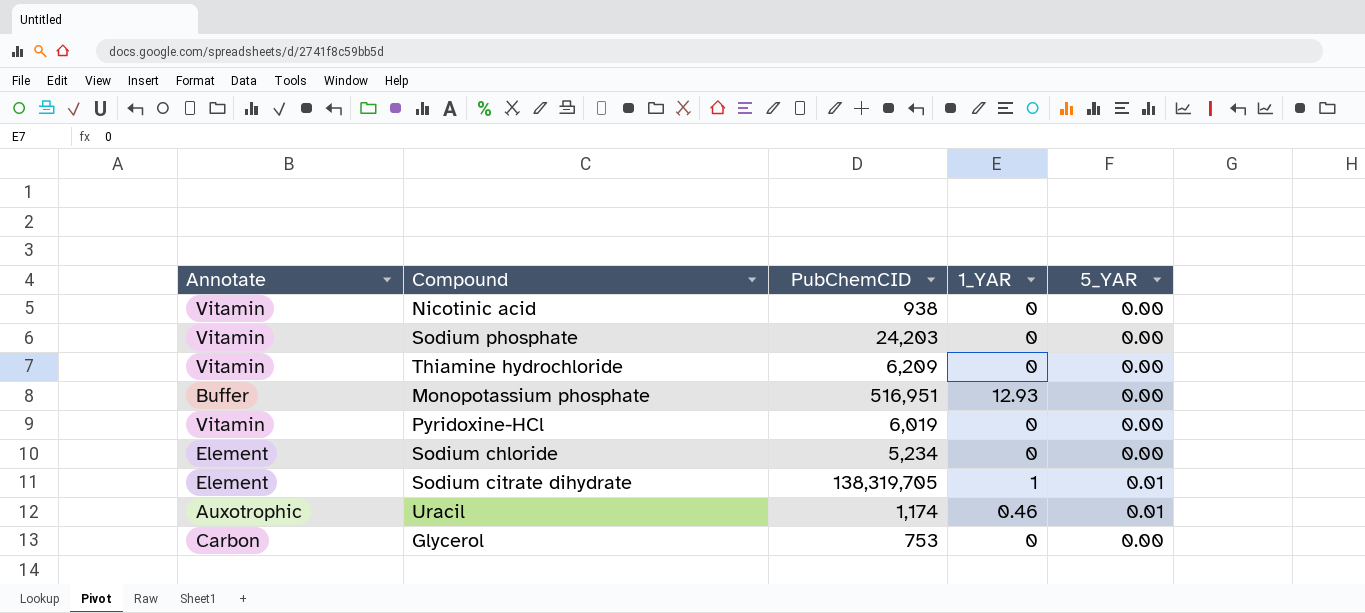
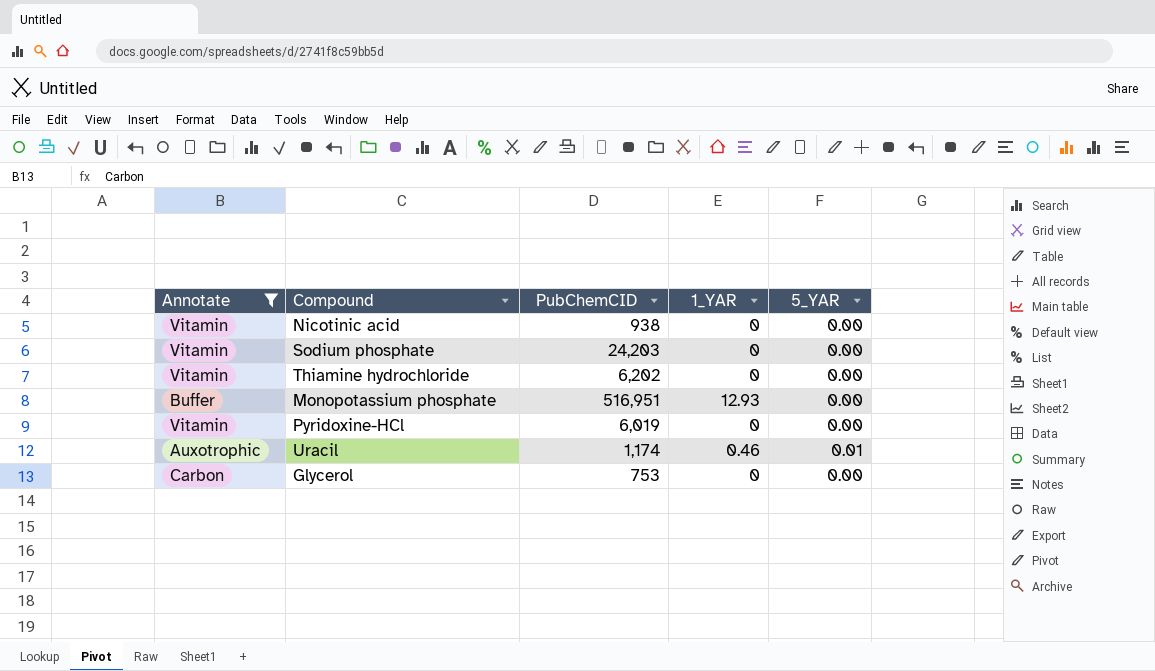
filter: none -> Annotate != Element
Thiamine hydrochloride | PubChemCID: 6,209 -> 6,202

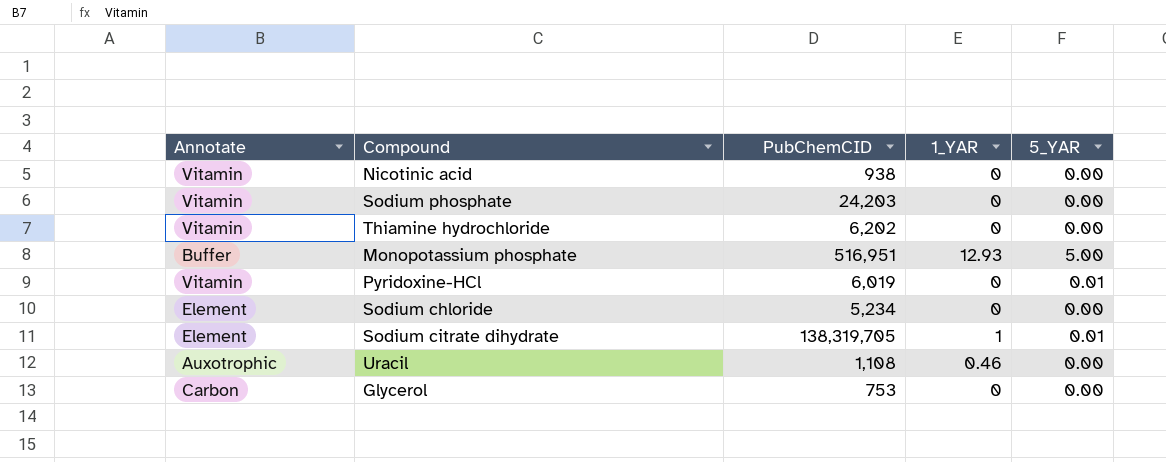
filter: Annotate != Element -> none
Monopotassium phosphate | 5_YAR: 0.00 -> 5.00
Pyridoxine-HCl | 5_YAR: 0.00 -> 0.01
Uracil | PubChemCID: 1,174 -> 1,108
Uracil | 5_YAR: 0.01 -> 0.00

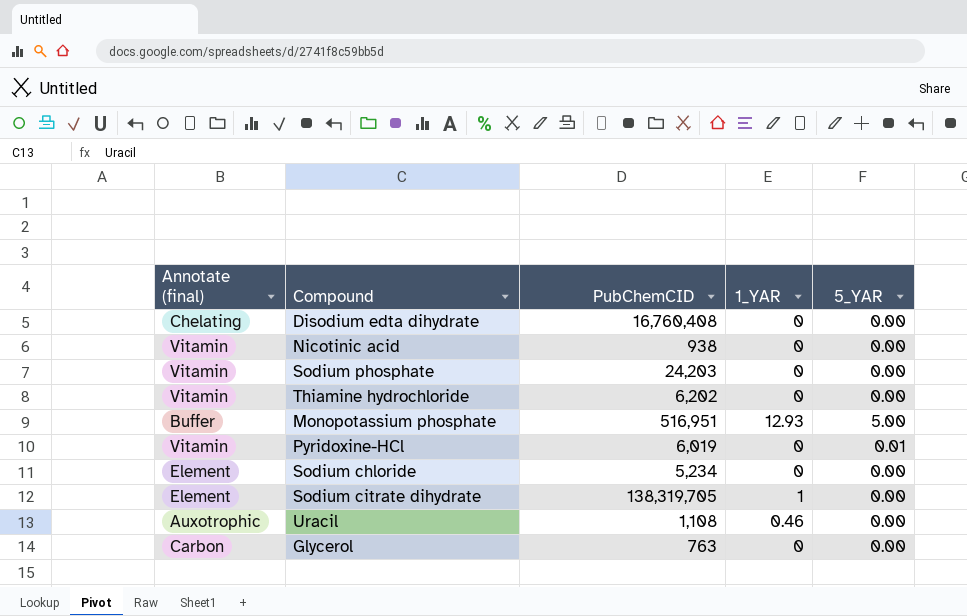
column name: Annotate -> Annotate (final)
row Disodium edta dihydrate: none -> Chelating | 16,760,408 | 0 | 0.00
Sodium citrate dihydrate | 5_YAR: 0.01 -> 0.00
Glycerol | PubChemCID: 753 -> 763

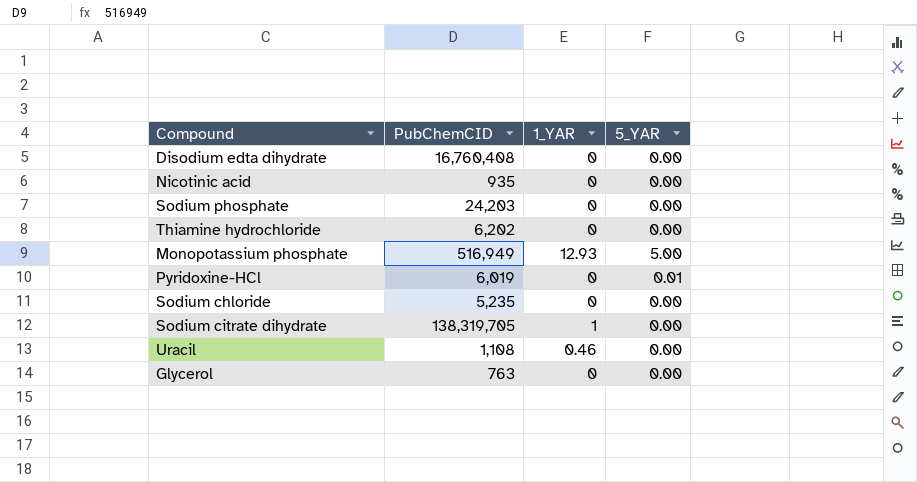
column Annotate (final) | position: 1 -> none
Nicotinic acid | PubChemCID: 938 -> 935
Monopotassium phosphate | PubChemCID: 516,951 -> 516,949
Sodium chloride | PubChemCID: 5,234 -> 5,235

